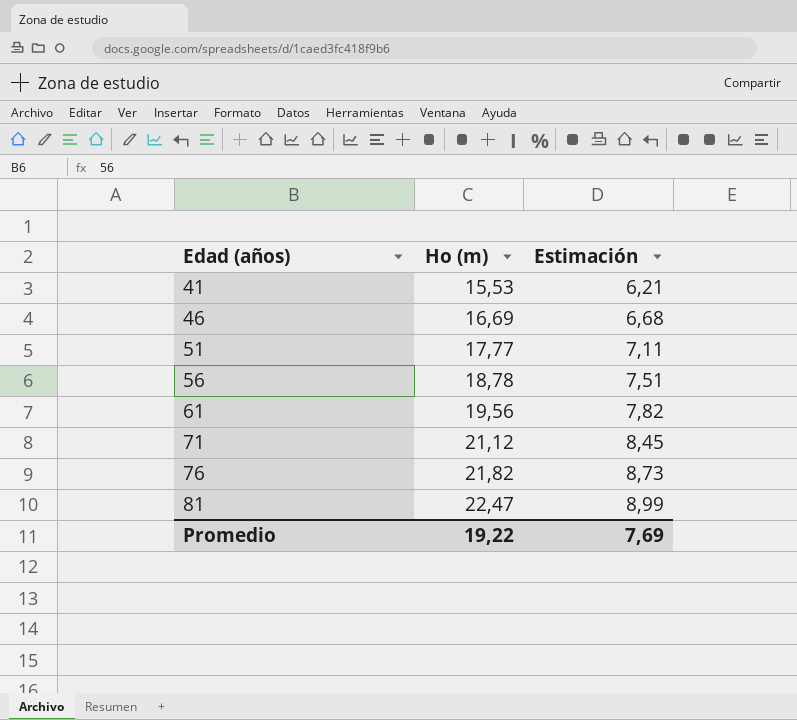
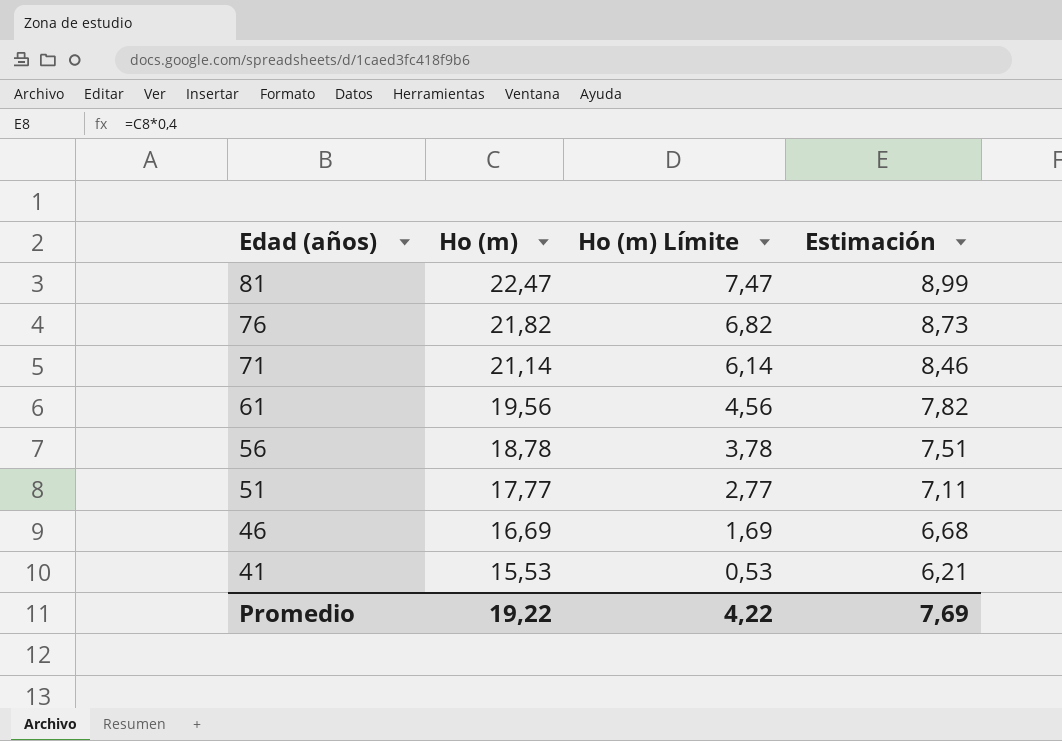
row order: Edad (años) ascending -> Edad (años) descending
column Ho (m) Límite | formula: none -> [Ho (m)] - 15
71 | Ho (m): 21,12 -> 21,14
71 | Estimación: 8,45 -> 8,46

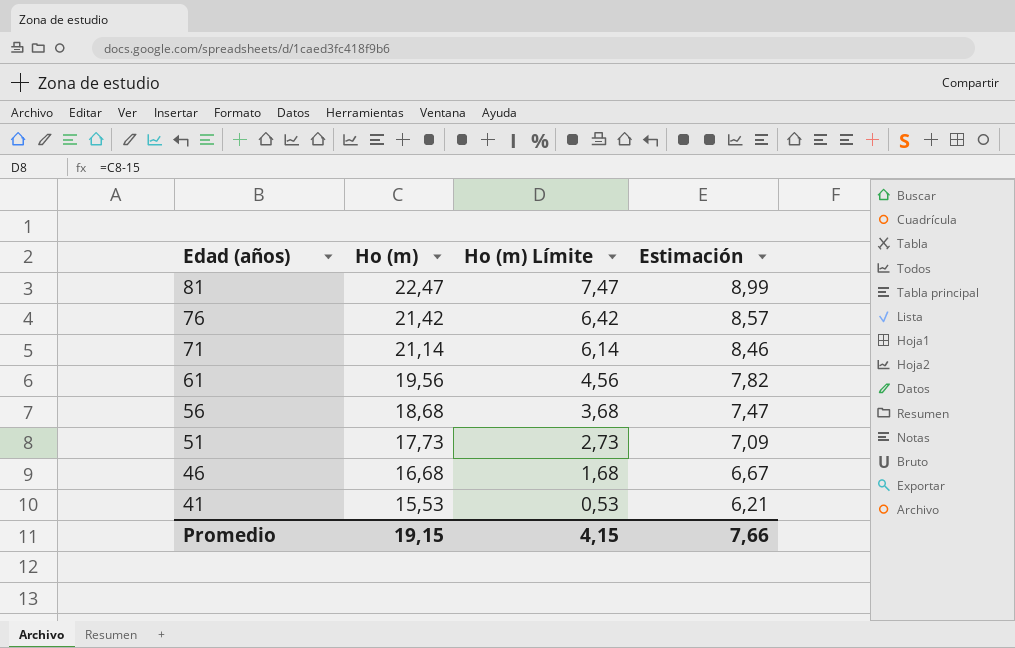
76 | Ho (m): 21,82 -> 21,42
76 | Ho (m) Límite: 6,82 -> 6,42
76 | Estimación: 8,73 -> 8,57
56 | Ho (m): 18,78 -> 18,68
56 | Ho (m) Límite: 3,78 -> 3,68
56 | Estimación: 7,51 -> 7,47
51 | Ho (m): 17,77 -> 17,73
51 | Ho (m) Límite: 2,77 -> 2,73
51 | Estimación: 7,11 -> 7,09
46 | Ho (m): 16,69 -> 16,68
46 | Ho (m) Límite: 1,69 -> 1,68
46 | Estimación: 6,68 -> 6,67
Promedio | Ho (m): 19,22 -> 19,15
Promedio | Ho (m) Límite: 4,22 -> 4,15
Promedio | Estimación: 7,69 -> 7,66

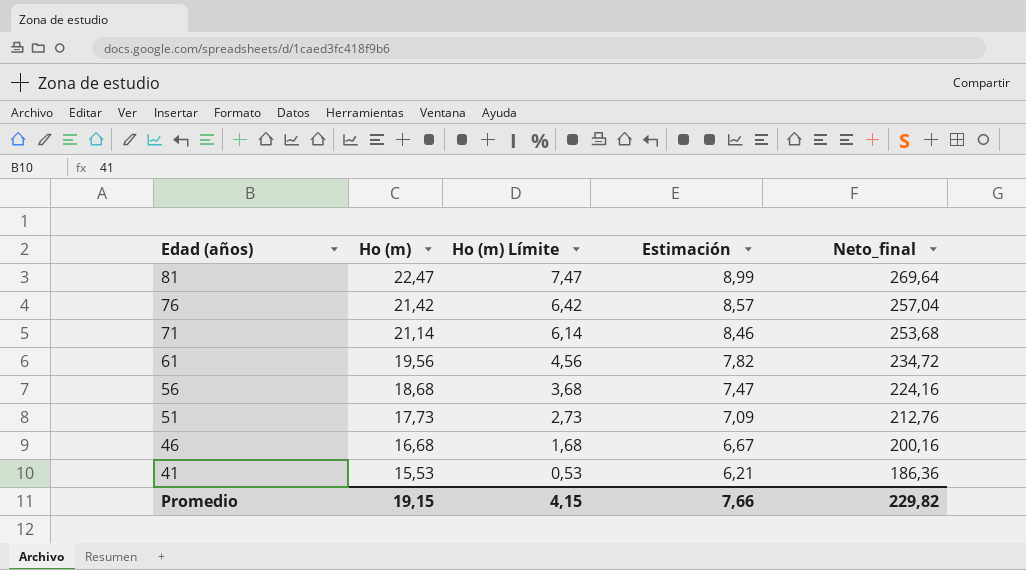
column Neto_final | formula: none -> [Ho (m)] * 12

